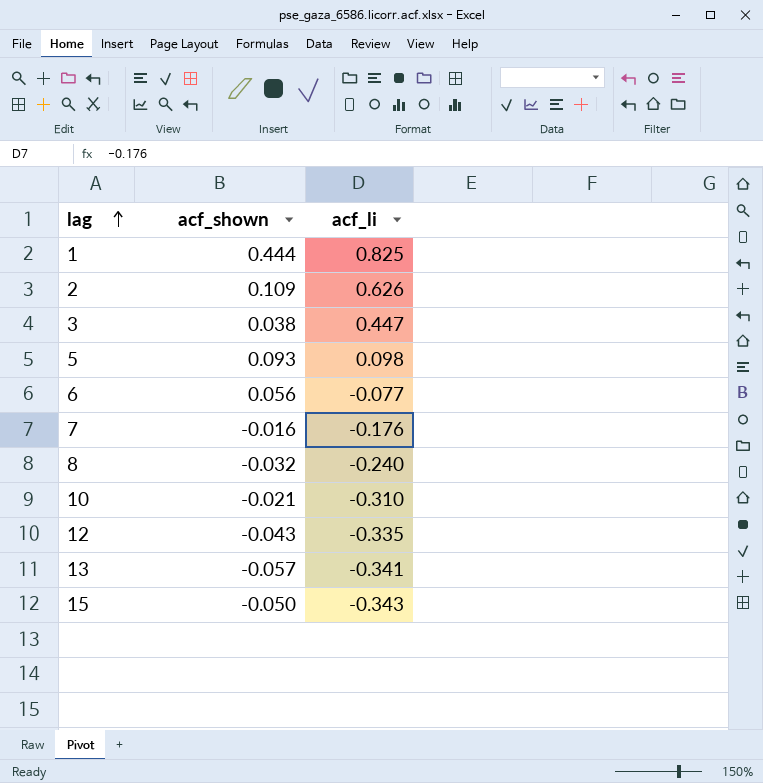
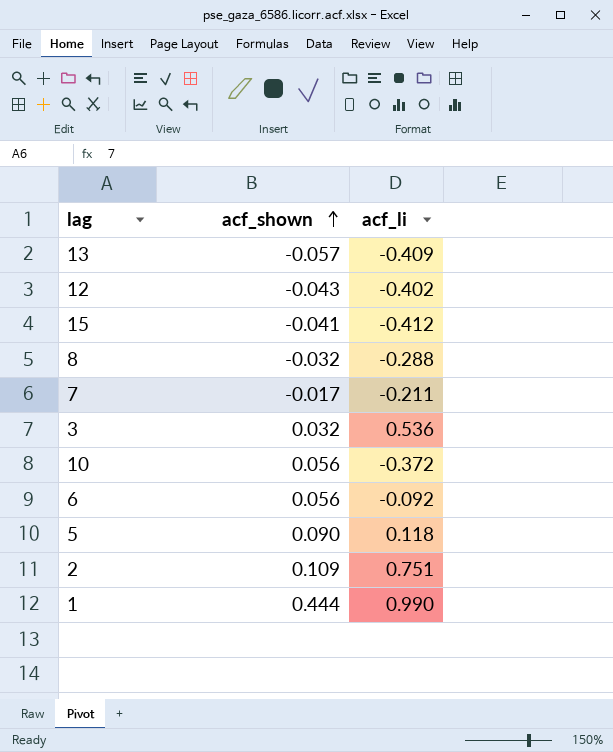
row order: lag ascending -> acf_shown ascending
13 | acf_li: -0.341 -> -0.409
12 | acf_li: -0.335 -> -0.402
15 | acf_shown: -0.050 -> -0.041
15 | acf_li: -0.343 -> -0.412
8 | acf_li: -0.240 -> -0.288
7 | acf_shown: -0.016 -> -0.017
7 | acf_li: -0.176 -> -0.211
3 | acf_shown: 0.038 -> 0.032
3 | acf_li: 0.447 -> 0.536
10 | acf_shown: -0.021 -> 0.056
10 | acf_li: -0.310 -> -0.372
6 | acf_li: -0.077 -> -0.092
5 | acf_shown: 0.093 -> 0.090
5 | acf_li: 0.098 -> 0.118
2 | acf_li: 0.626 -> 0.751
1 | acf_li: 0.825 -> 0.990

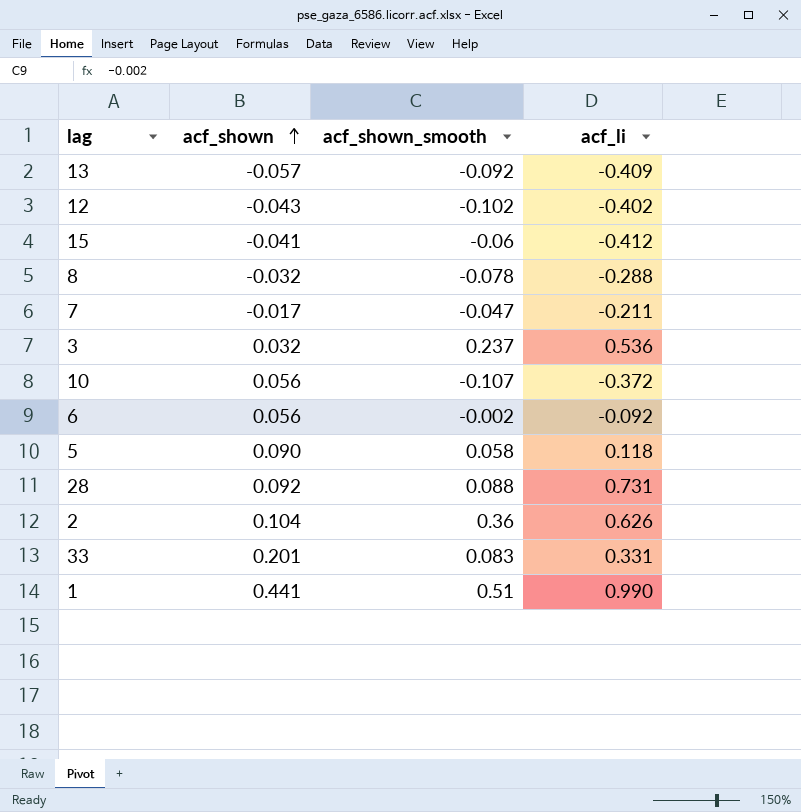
column acf_shown_smooth | position: none -> 3
row 28: none -> 0.092 | 0.088 | 0.731
2 | acf_shown: 0.109 -> 0.104
2 | acf_li: 0.751 -> 0.626
row 33: none -> 0.201 | 0.083 | 0.331
1 | acf_shown: 0.444 -> 0.441

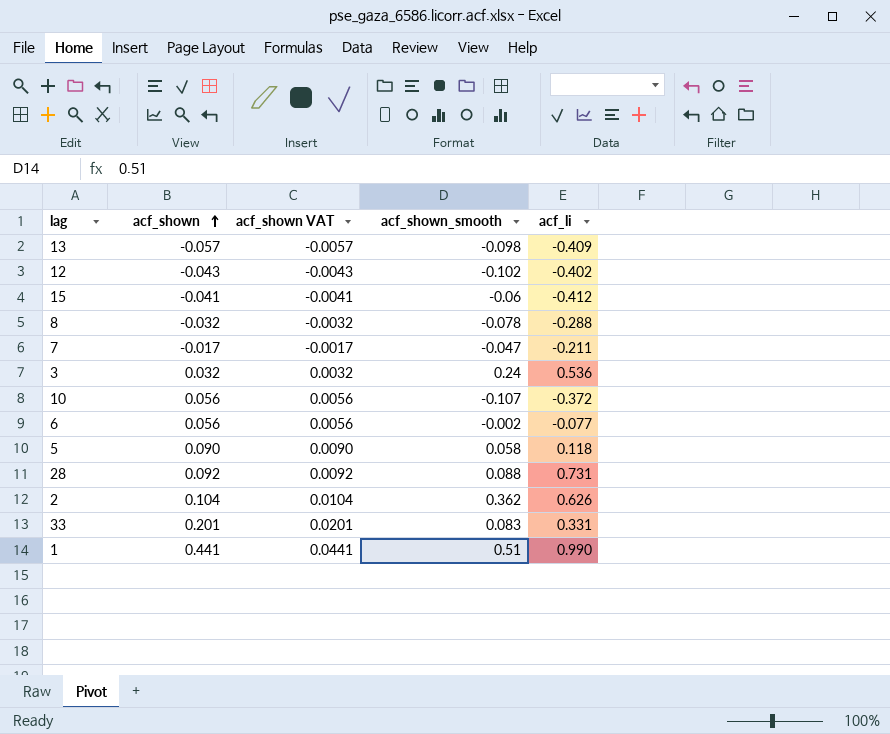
column acf_shown VAT | formula: none -> [acf_shown] * 0.1
13 | acf_shown_smooth: -0.092 -> -0.098
3 | acf_shown_smooth: 0.237 -> 0.24
6 | acf_li: -0.092 -> -0.077
2 | acf_shown_smooth: 0.36 -> 0.362

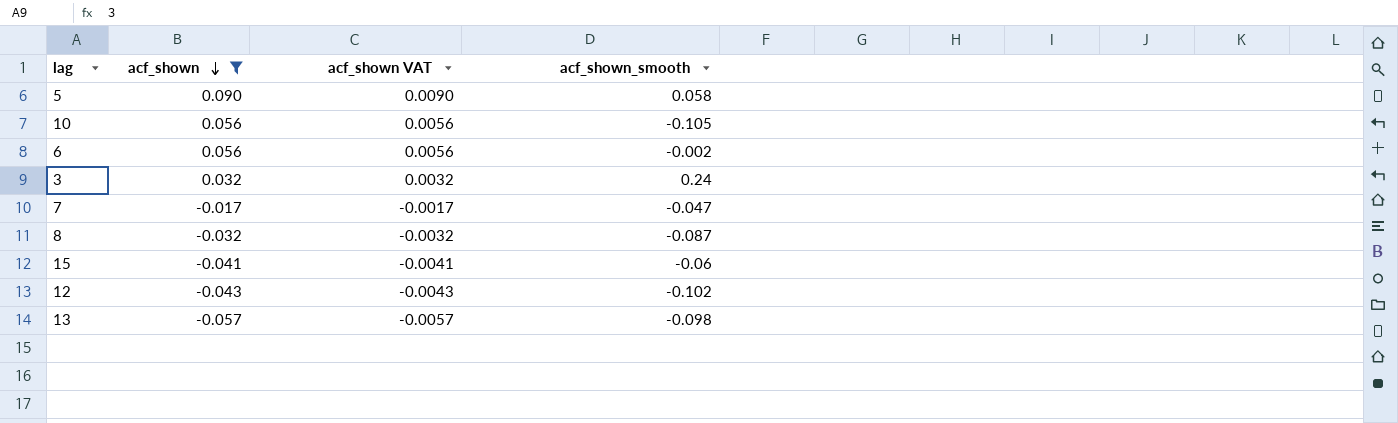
filter: none -> acf_shown <= 0.090
row order: acf_shown ascending -> acf_shown descending
column acf_li | position: 5 -> none
10 | acf_shown_smooth: -0.107 -> -0.105
8 | acf_shown_smooth: -0.078 -> -0.087

